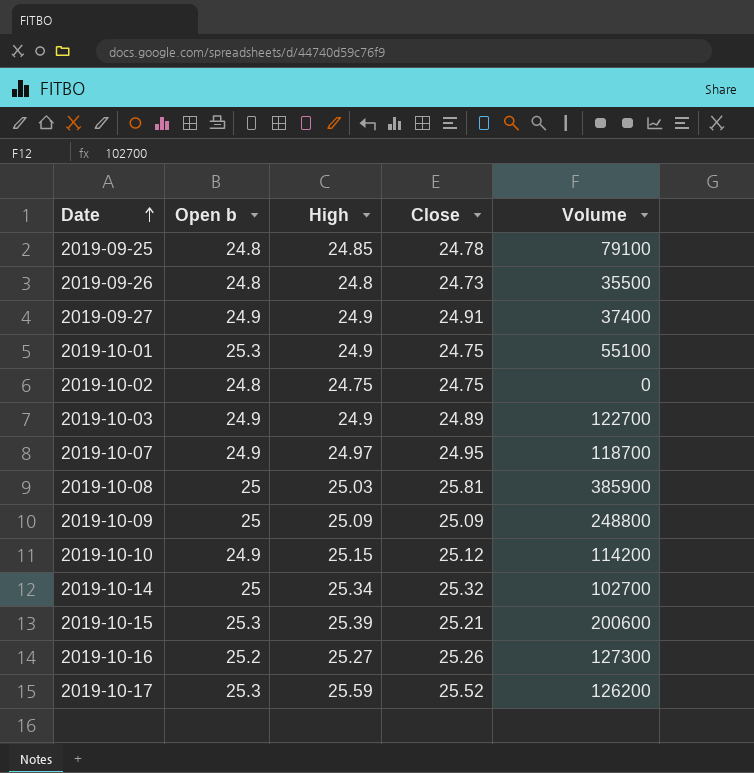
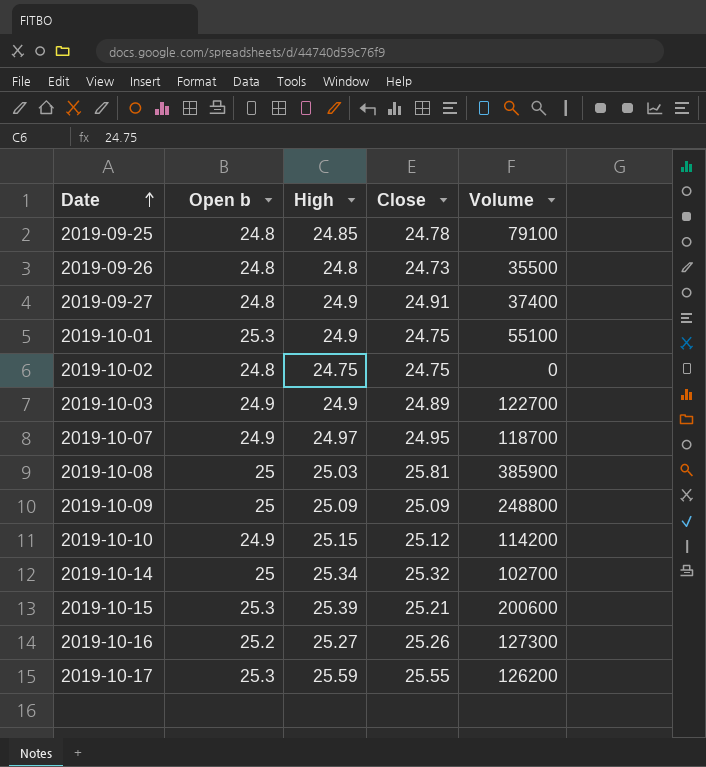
2019-09-27 | Open b: 24.9 -> 24.8
2019-10-17 | Close: 25.52 -> 25.55

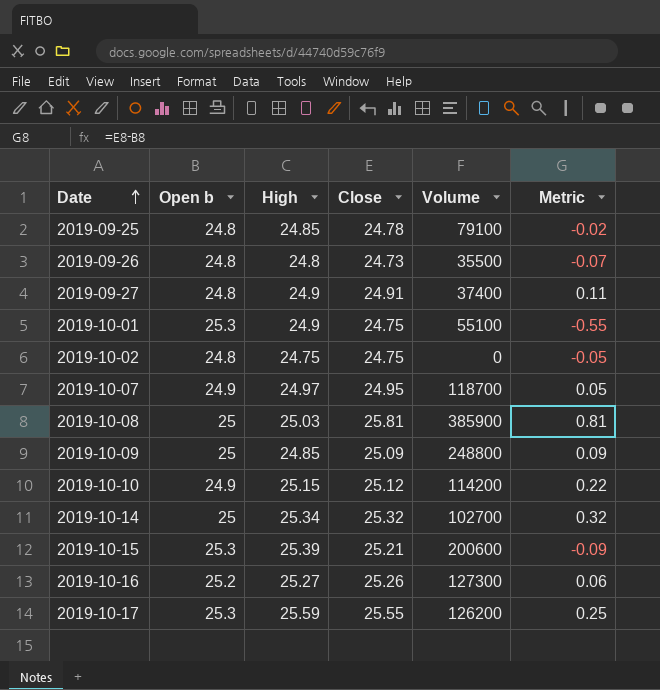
column Metric | formula: none -> [Close] - [Open b]
row 2019-10-03: 24.9 | 24.9 | 24.89 | 122700 -> none
2019-10-09 | High: 25.09 -> 24.85

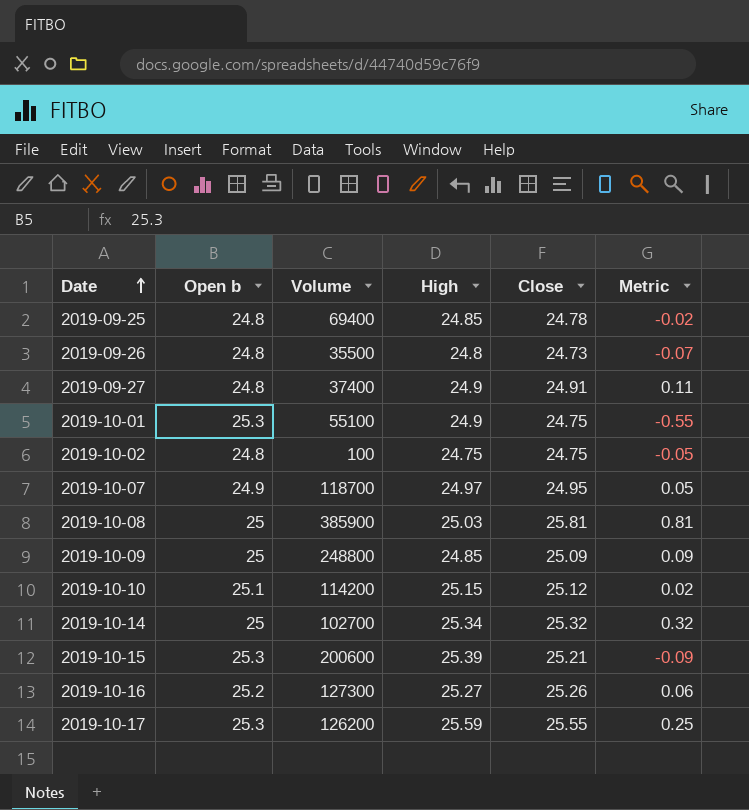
column Volume | position: 5 -> 3
2019-09-25 | Volume: 79100 -> 69400
2019-10-02 | Volume: 0 -> 100
2019-10-10 | Open b: 24.9 -> 25.1
2019-10-10 | Metric: 0.22 -> 0.02

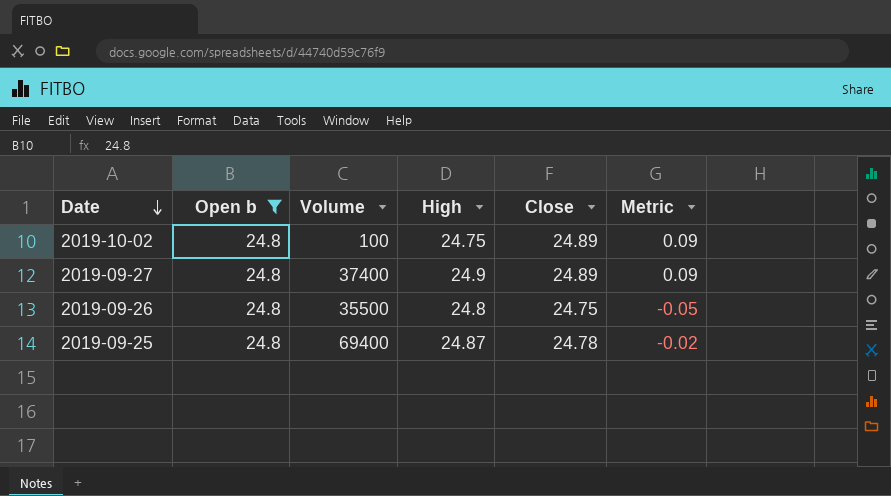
filter: none -> Open b = 24.8
row order: Date ascending -> Date descending
2019-10-02 | Close: 24.75 -> 24.89
2019-10-02 | Metric: -0.05 -> 0.09
2019-09-27 | Close: 24.91 -> 24.89
2019-09-27 | Metric: 0.11 -> 0.09
2019-09-26 | Close: 24.73 -> 24.75
2019-09-26 | Metric: -0.07 -> -0.05
2019-09-25 | High: 24.85 -> 24.87

